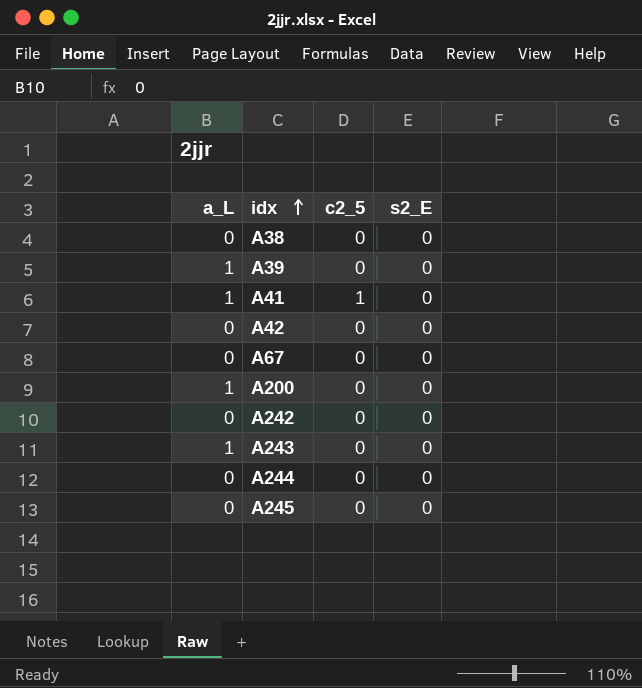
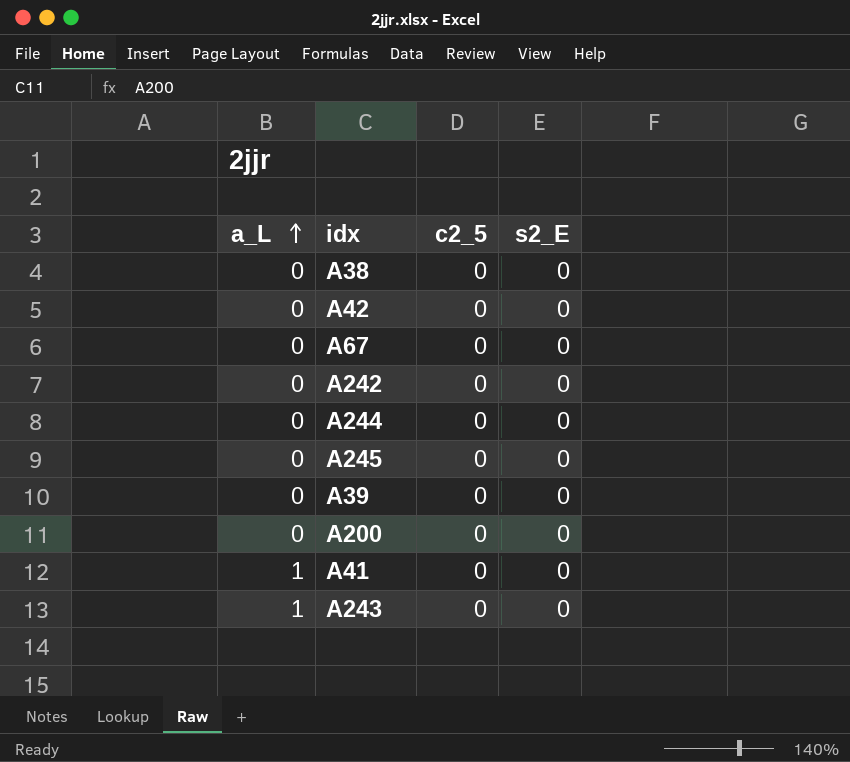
row order: idx ascending -> a_L ascending
A39 | a_L: 1 -> 0
A200 | a_L: 1 -> 0
A41 | c2_5: 1 -> 0

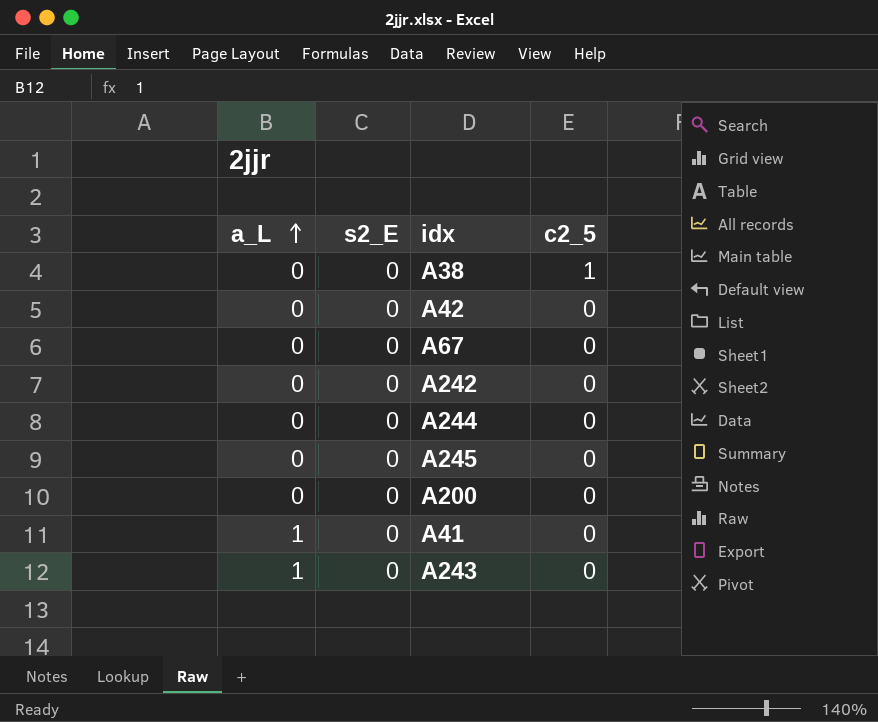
column s2_E | position: 4 -> 2
row A39: 0 | 0 | 0 -> none
A38 | c2_5: 0 -> 1

